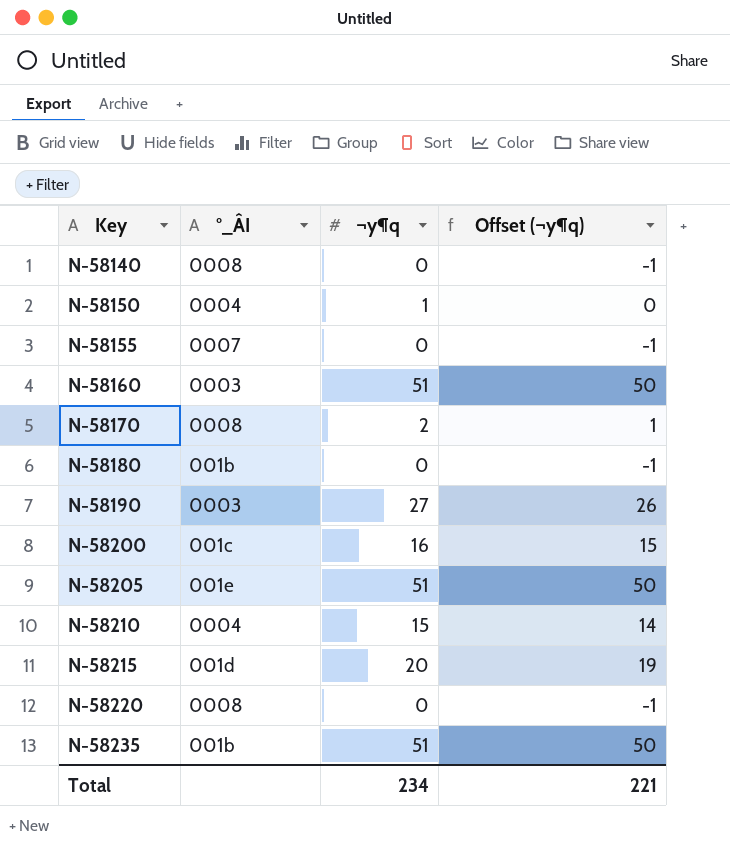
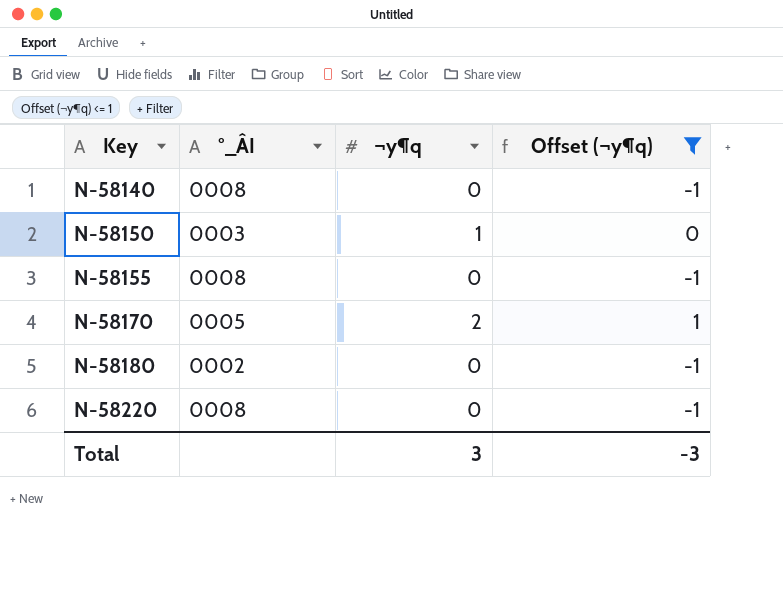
filter: none -> Offset (¬y¶q) <= 1
N-58150 | °_ÂI: 0004 -> 0003
N-58155 | °_ÂI: 0007 -> 0008
N-58170 | °_ÂI: 0008 -> 0005
N-58180 | °_ÂI: 001b -> 0002
Total | ¬y¶q: 234 -> 3
Total | Offset (¬y¶q): 221 -> -3

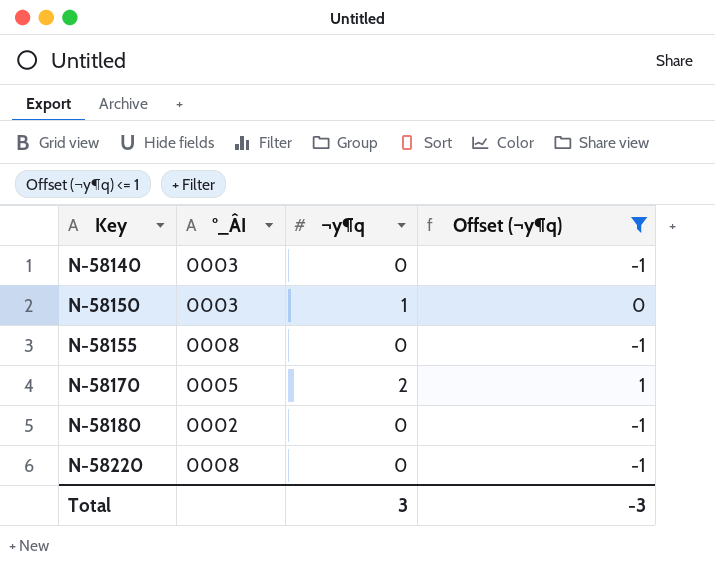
N-58140 | °_ÂI: 0008 -> 0003

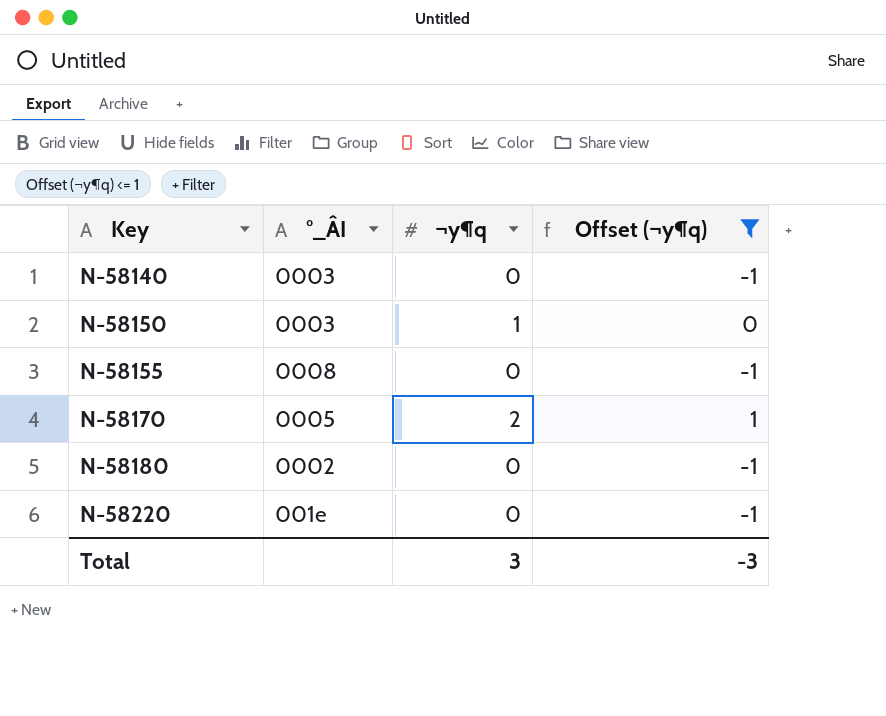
N-58220 | °_ÂI: 0008 -> 001e

